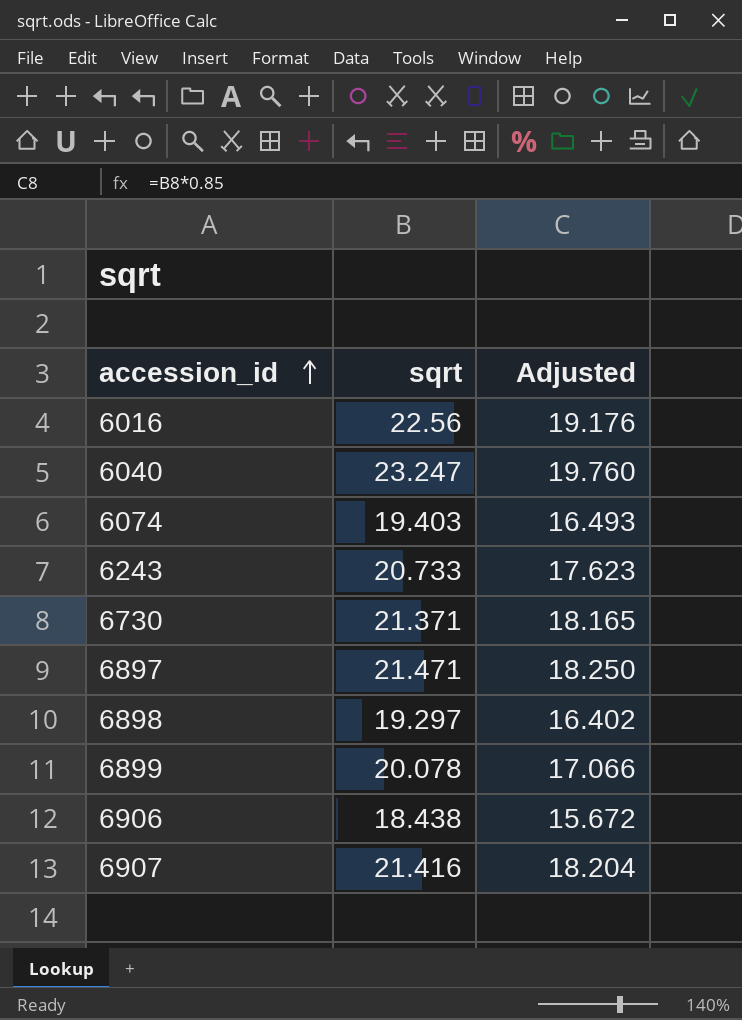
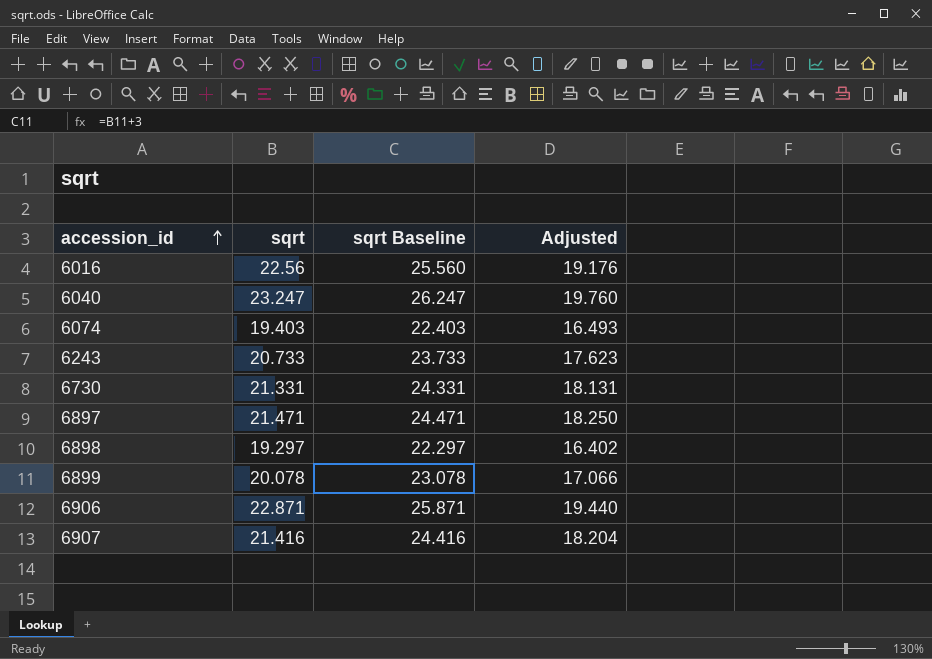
column sqrt Baseline | formula: none -> [sqrt] + 3
6730 | sqrt: 21.371 -> 21.331
6730 | Adjusted: 18.165 -> 18.131
6906 | sqrt: 18.438 -> 22.871
6906 | Adjusted: 15.672 -> 19.440

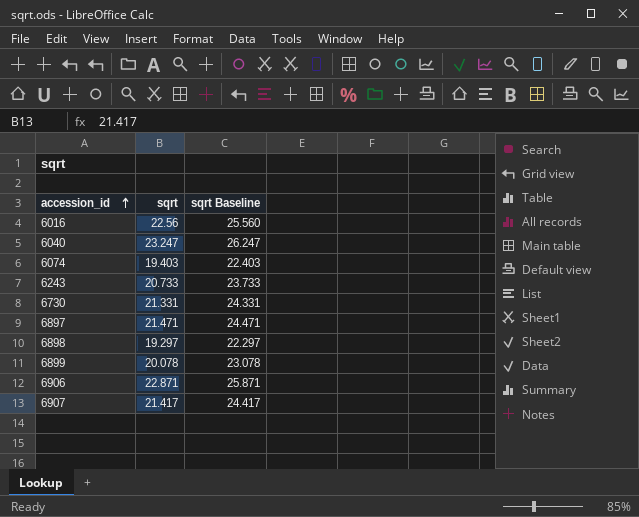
column Adjusted | formula: [sqrt] * 0.85 -> none
6907 | sqrt: 21.416 -> 21.417
6907 | sqrt Baseline: 24.416 -> 24.417

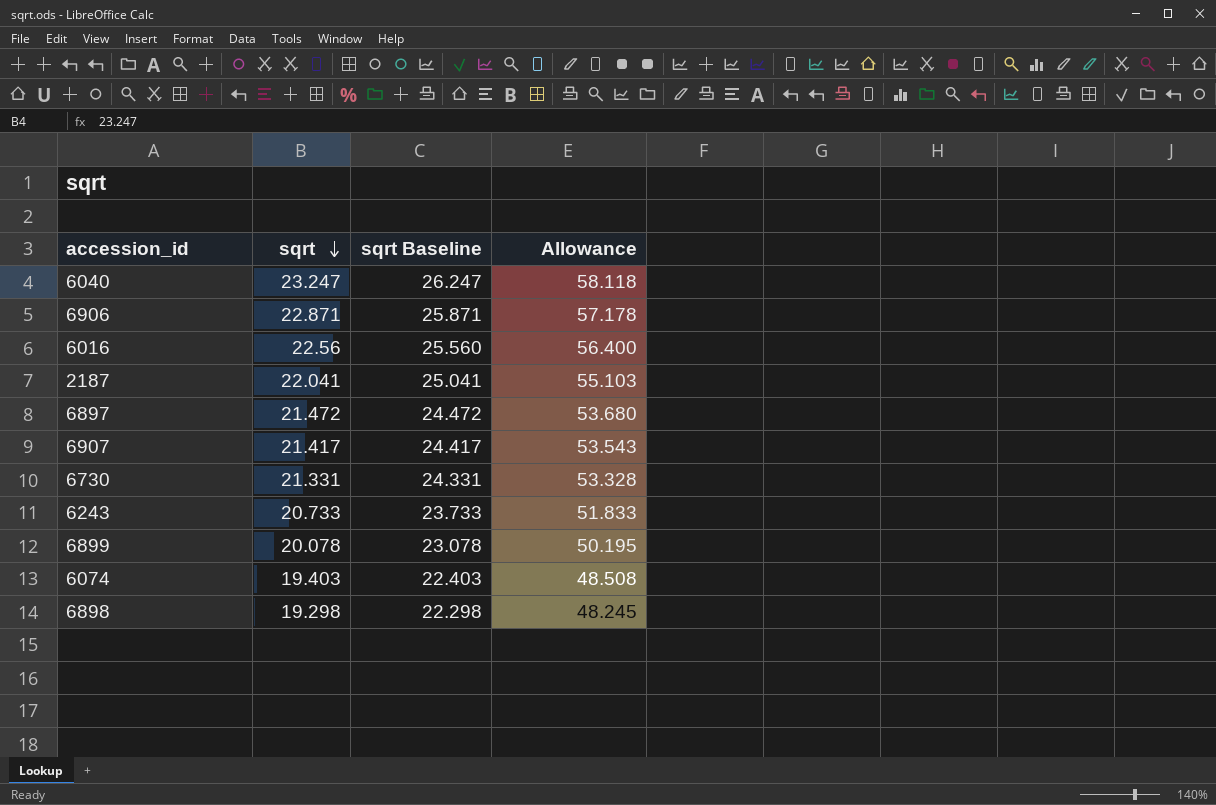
row order: accession_id ascending -> sqrt descending
column Allowance | formula: none -> [sqrt] * 2.5
row 2187: none -> 22.041 | 25.041 | 55.103
6897 | sqrt: 21.471 -> 21.472
6897 | sqrt Baseline: 24.471 -> 24.472
6898 | sqrt: 19.297 -> 19.298
6898 | sqrt Baseline: 22.297 -> 22.298

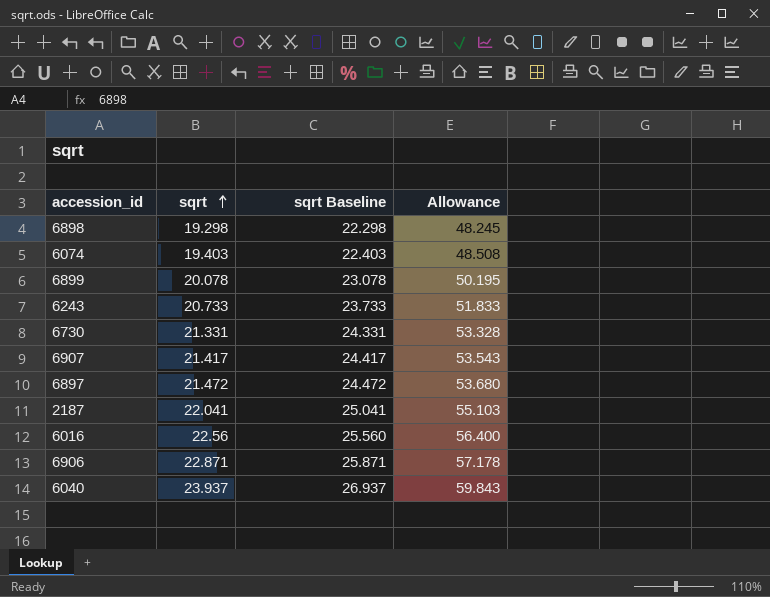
row order: sqrt descending -> sqrt ascending
6040 | sqrt: 23.247 -> 23.937
6040 | sqrt Baseline: 26.247 -> 26.937
6040 | Allowance: 58.118 -> 59.843

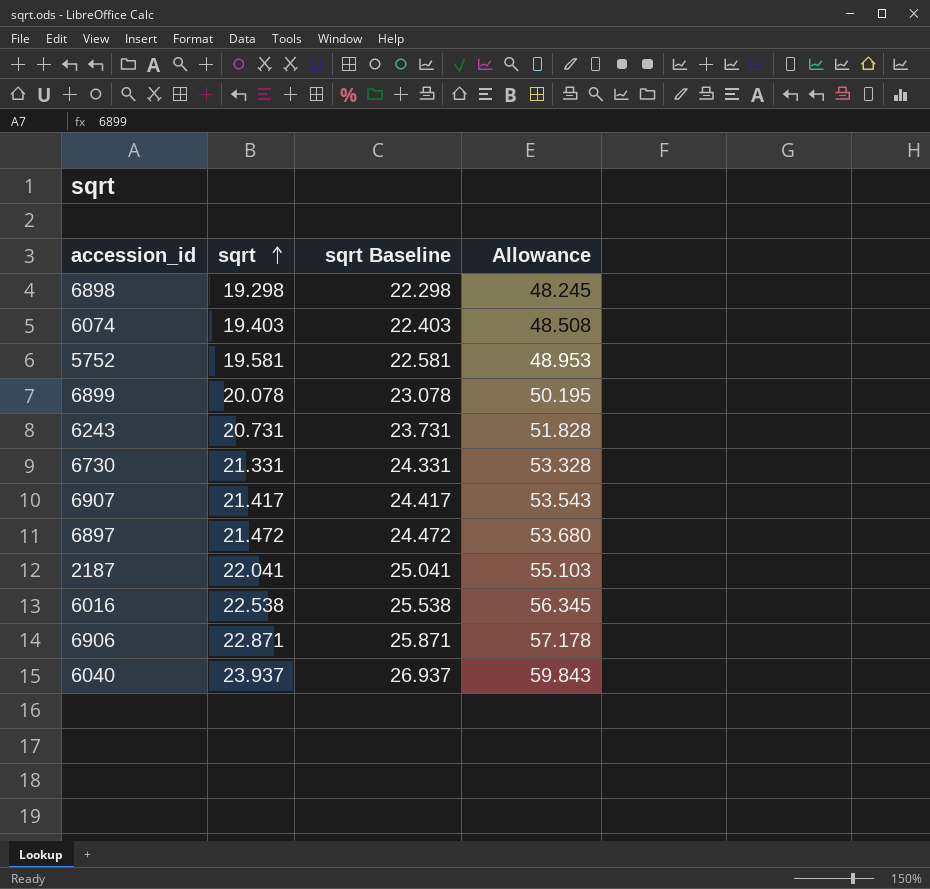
row 5752: none -> 19.581 | 22.581 | 48.953
6243 | sqrt: 20.733 -> 20.731
6243 | sqrt Baseline: 23.733 -> 23.731
6243 | Allowance: 51.833 -> 51.828
6016 | sqrt: 22.56 -> 22.538
6016 | sqrt Baseline: 25.560 -> 25.538
6016 | Allowance: 56.400 -> 56.345

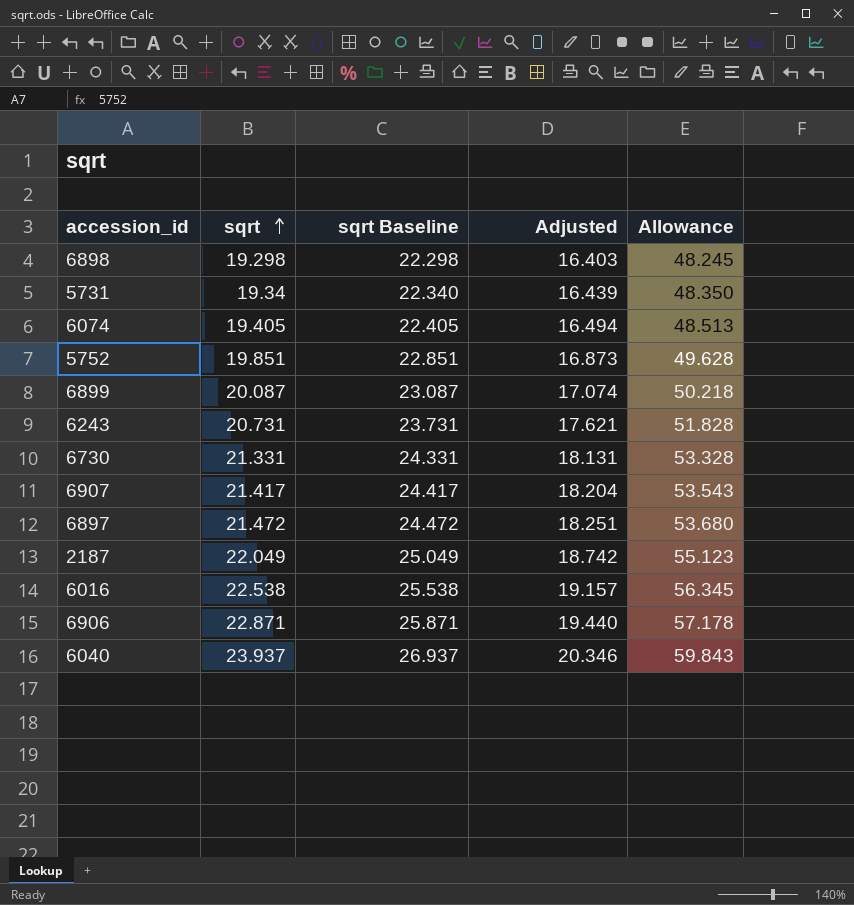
column Adjusted | formula: none -> [sqrt] * 0.85
row 5731: none -> 19.34 | 22.340 | 16.439 | 48.350
6074 | sqrt: 19.403 -> 19.405
6074 | sqrt Baseline: 22.403 -> 22.405
6074 | Allowance: 48.508 -> 48.513
5752 | sqrt: 19.581 -> 19.851
5752 | sqrt Baseline: 22.581 -> 22.851
5752 | Allowance: 48.953 -> 49.628
6899 | sqrt: 20.078 -> 20.087
6899 | sqrt Baseline: 23.078 -> 23.087
6899 | Allowance: 50.195 -> 50.218
2187 | sqrt: 22.041 -> 22.049
2187 | sqrt Baseline: 25.041 -> 25.049
2187 | Allowance: 55.103 -> 55.123

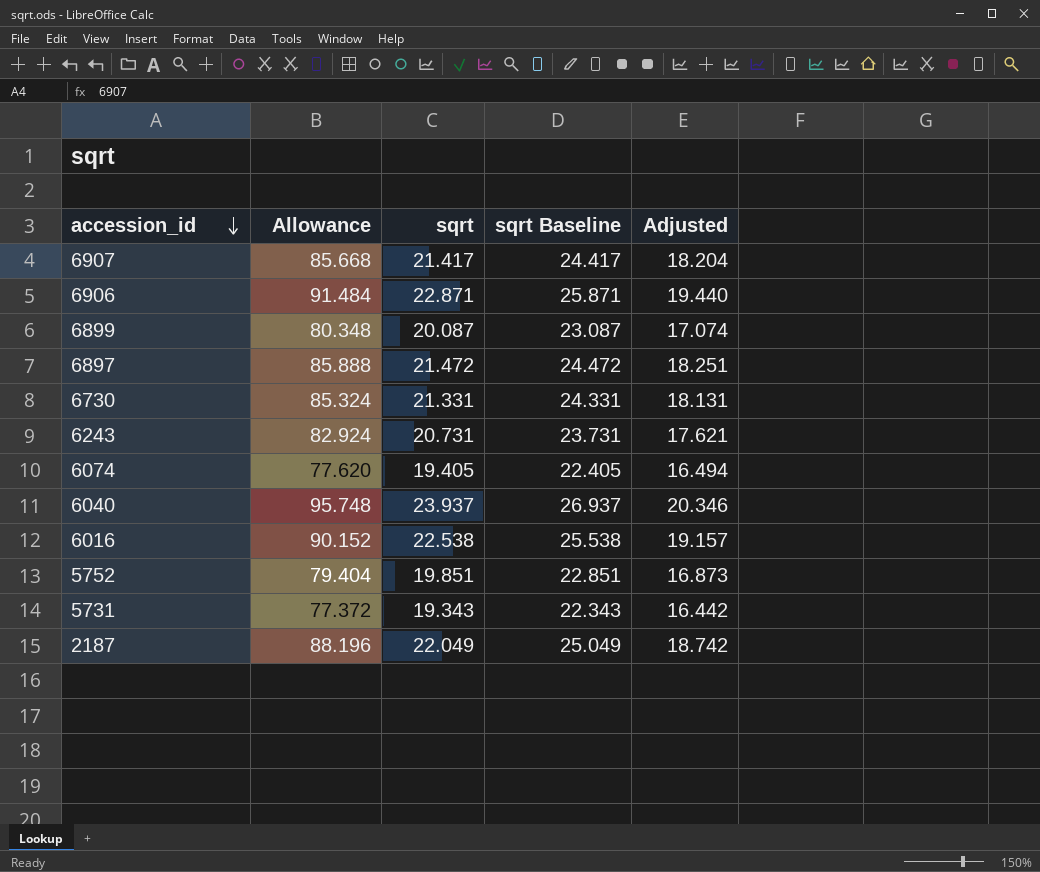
row order: sqrt ascending -> accession_id descending
column Allowance | formula: [sqrt] * 2.5 -> [sqrt] * 4
column Allowance | position: 5 -> 2
row 6898: 19.298 | 22.298 | 16.403 | 48.245 -> none
5731 | sqrt: 19.34 -> 19.343
5731 | sqrt Baseline: 22.340 -> 22.343
5731 | Adjusted: 16.439 -> 16.442

